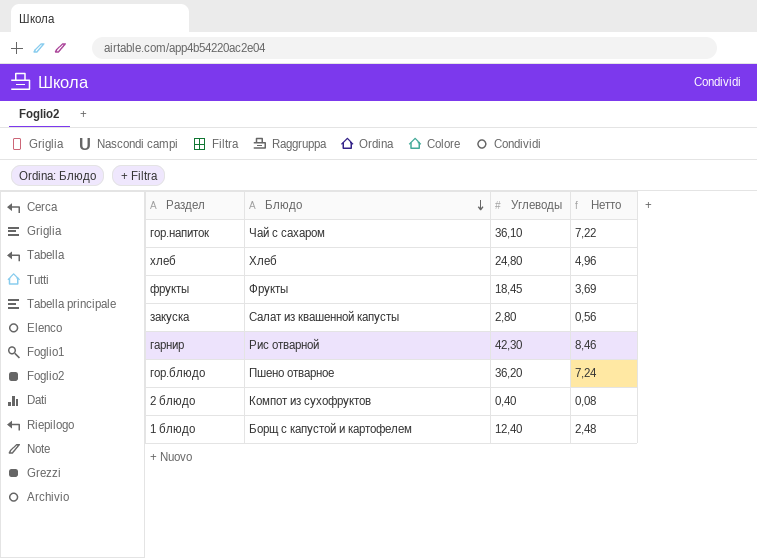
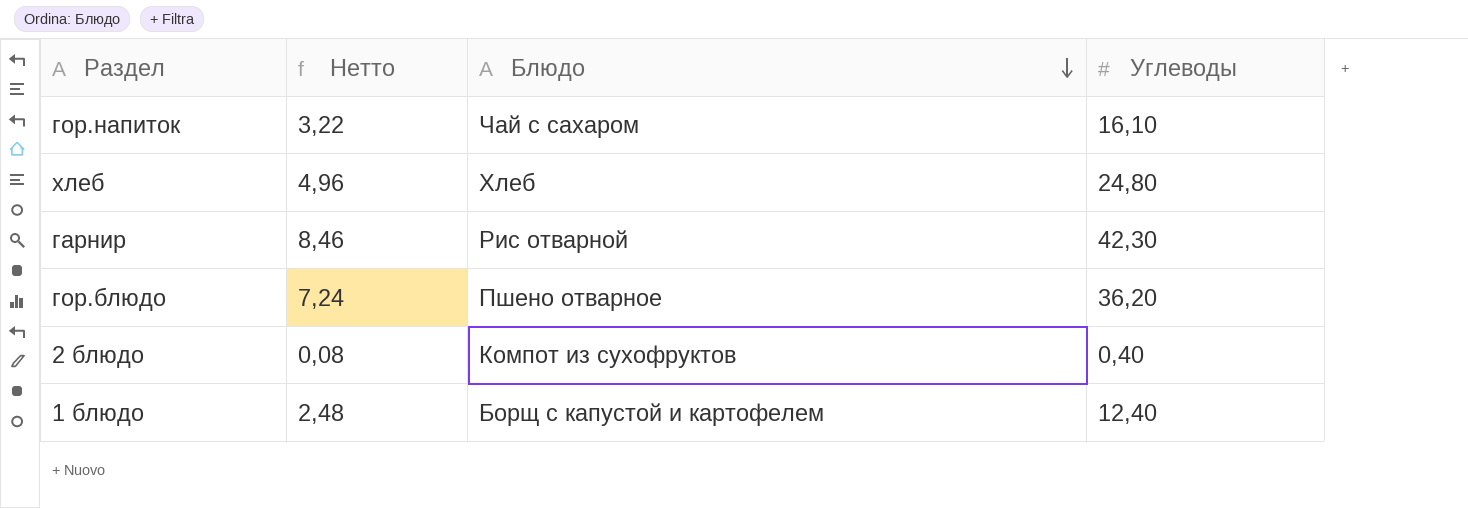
column Нетто | position: 4 -> 2
row фрукты: Фрукты | 18,45 | 3,69 -> none
row закуска: Салат из квашенной капусты | 2,80 | 0,56 -> none
гор.напиток | Нетто: 7,22 -> 3,22
гор.напиток | Углеводы: 36,10 -> 16,10

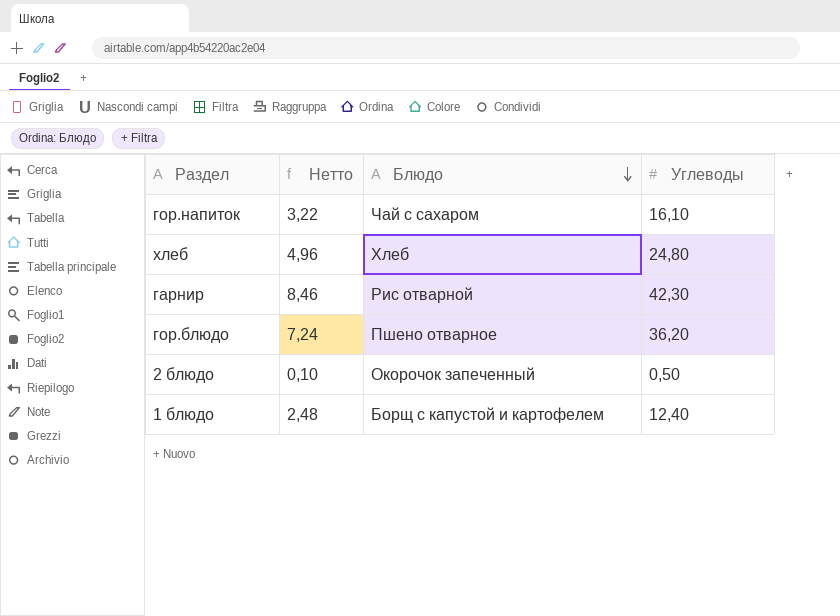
2 блюдо | Нетто: 0,08 -> 0,10
2 блюдо | Блюдо: Компот из сухофруктов -> Окорочок запеченный
2 блюдо | Углеводы: 0,40 -> 0,50

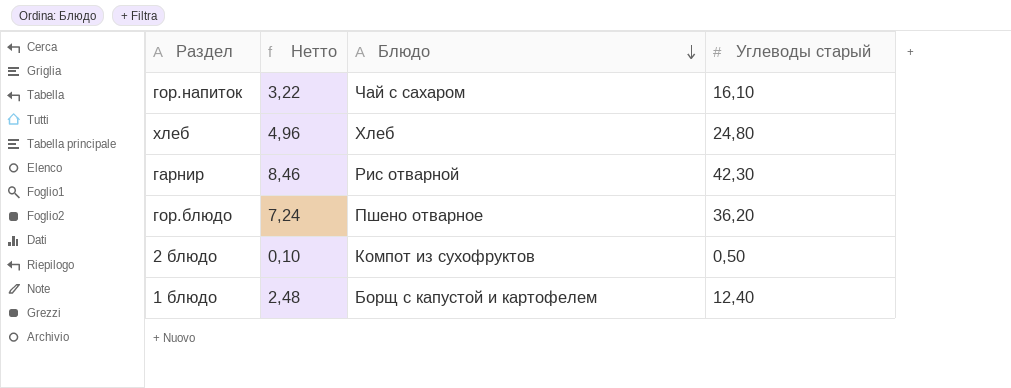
column name: Углеводы -> Углеводы старый
2 блюдо | Блюдо: Окорочок запеченный -> Компот из сухофруктов

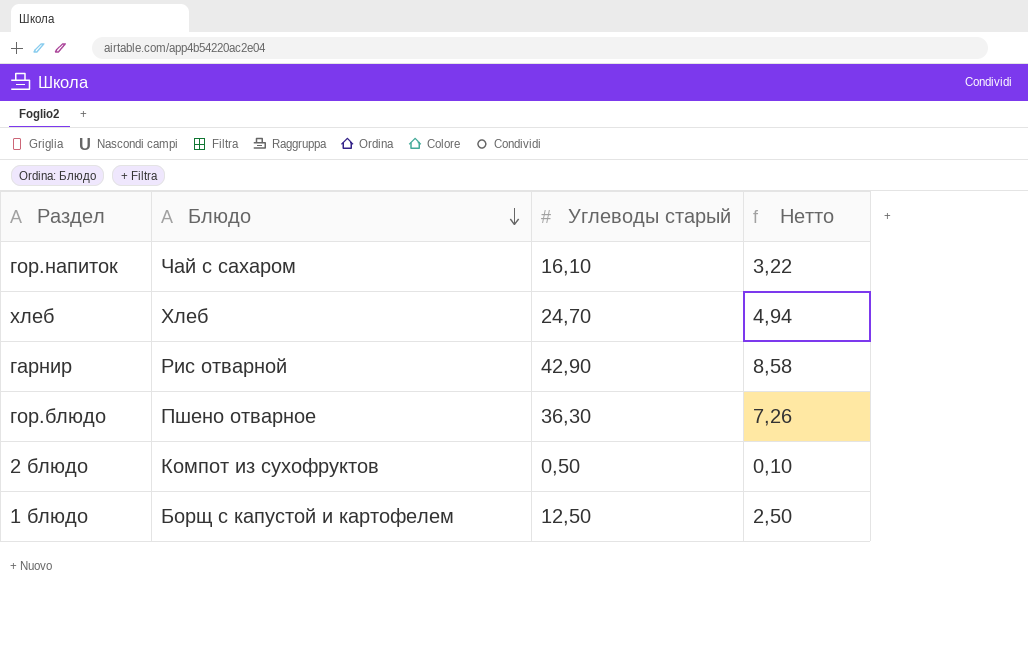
column Нетто | position: 2 -> 4
хлеб | Углеводы старый: 24,80 -> 24,70
хлеб | Нетто: 4,96 -> 4,94
гарнир | Углеводы старый: 42,30 -> 42,90
гарнир | Нетто: 8,46 -> 8,58
гор.блюдо | Углеводы старый: 36,20 -> 36,30
гор.блюдо | Нетто: 7,24 -> 7,26
1 блюдо | Углеводы старый: 12,40 -> 12,50
1 блюдо | Нетто: 2,48 -> 2,50

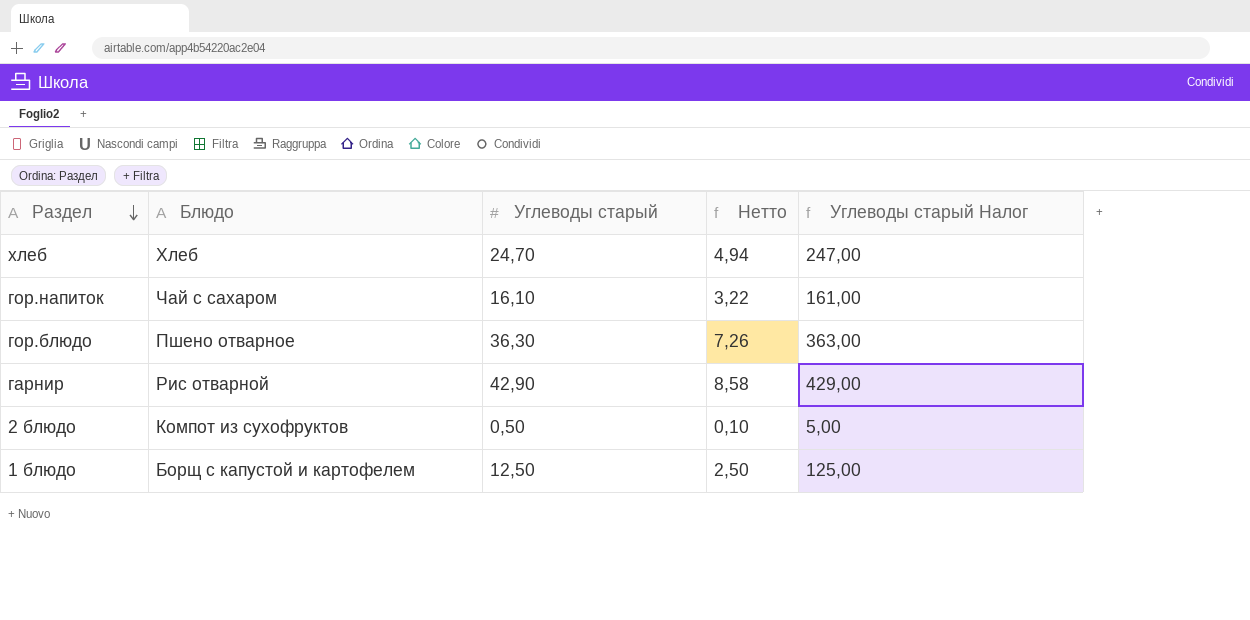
row order: Блюдо descending -> Раздел descending
column Углеводы старый Налог | formula: none -> [Углеводы старый] * 10

